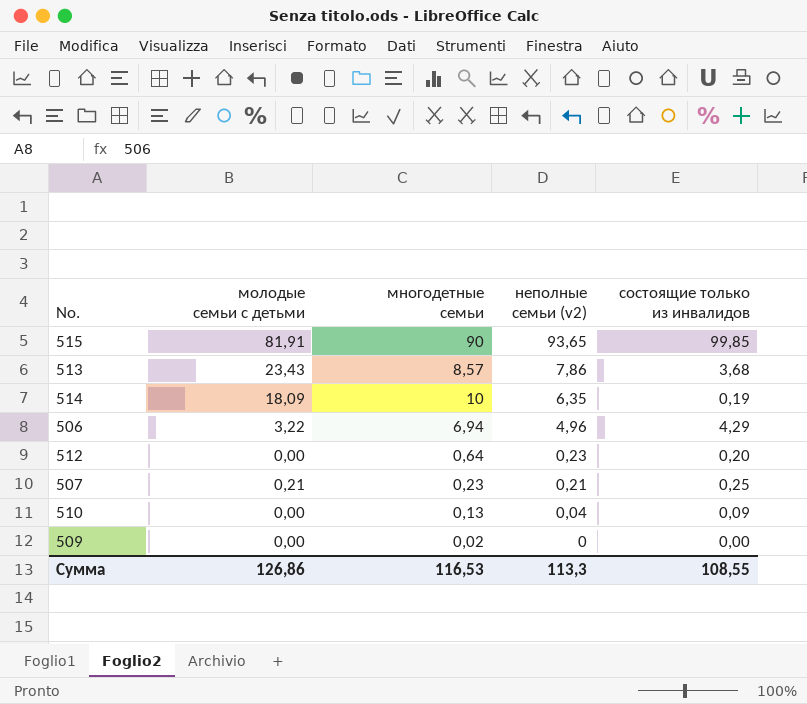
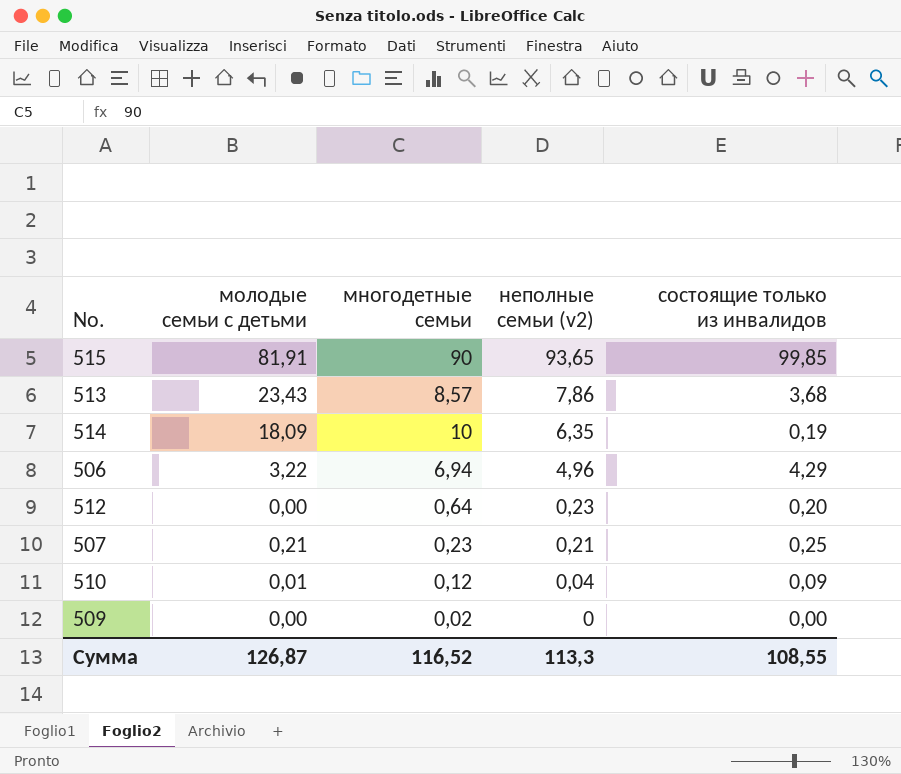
510 | молодые семьи с детьми: 0,00 -> 0,01
510 | многодетные семьи: 0,13 -> 0,12
Сумма | молодые семьи с детьми: 126,86 -> 126,87
Сумма | многодетные семьи: 116,53 -> 116,52

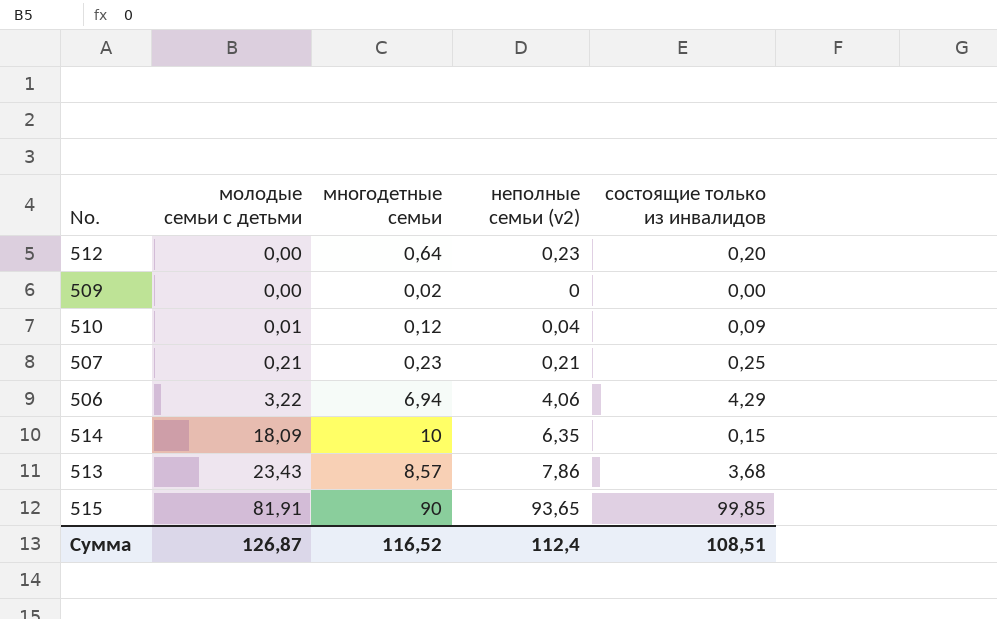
row order: неполные семьи (v2) descending -> молодые семьи с детьми ascending
506 | неполные семьи (v2): 4,96 -> 4,06
514 | состоящие только из инвалидов: 0,19 -> 0,15
Сумма | неполные семьи (v2): 113,3 -> 112,4
Сумма | состоящие только из инвалидов: 108,55 -> 108,51

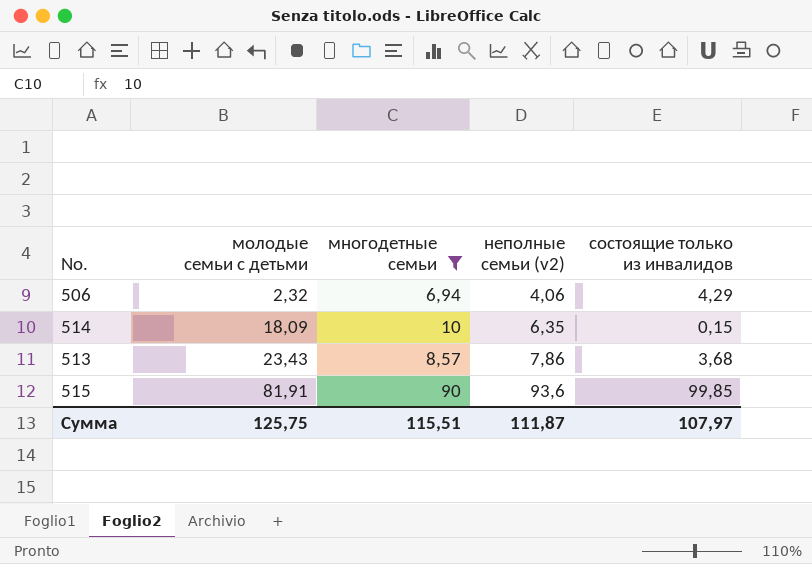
filter: none -> многодетные семьи >= 6,94
506 | молодые семьи с детьми: 3,22 -> 2,32
515 | неполные семьи (v2): 93,65 -> 93,6
Сумма | молодые семьи с детьми: 126,87 -> 125,75
Сумма | многодетные семьи: 116,52 -> 115,51
Сумма | неполные семьи (v2): 112,4 -> 111,87
Сумма | состоящие только из инвалидов: 108,51 -> 107,97

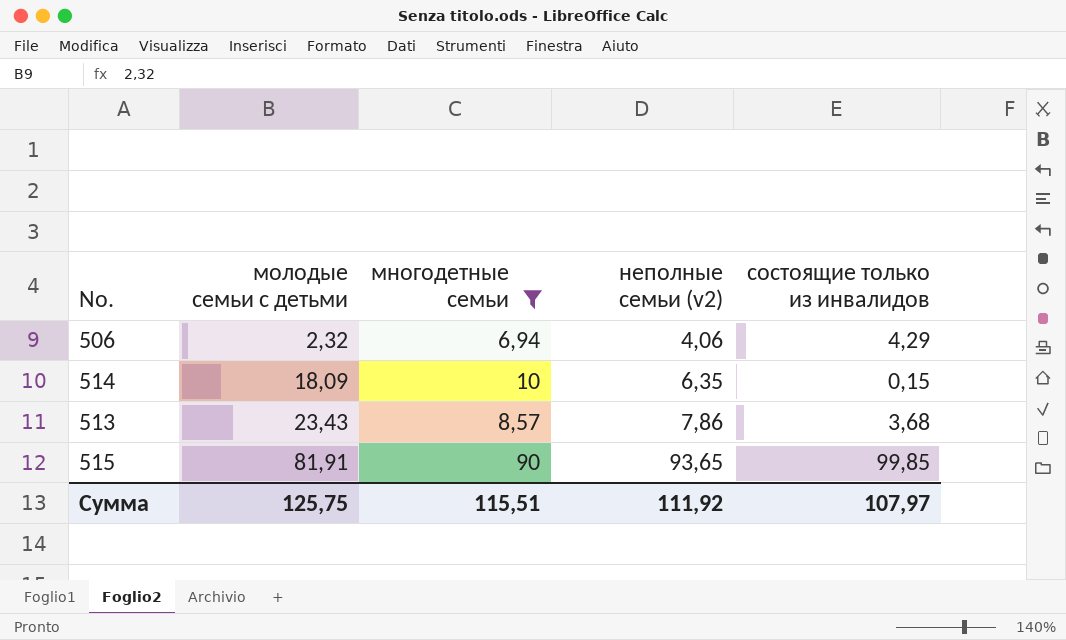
515 | неполные семьи (v2): 93,6 -> 93,65
Сумма | неполные семьи (v2): 111,87 -> 111,92

